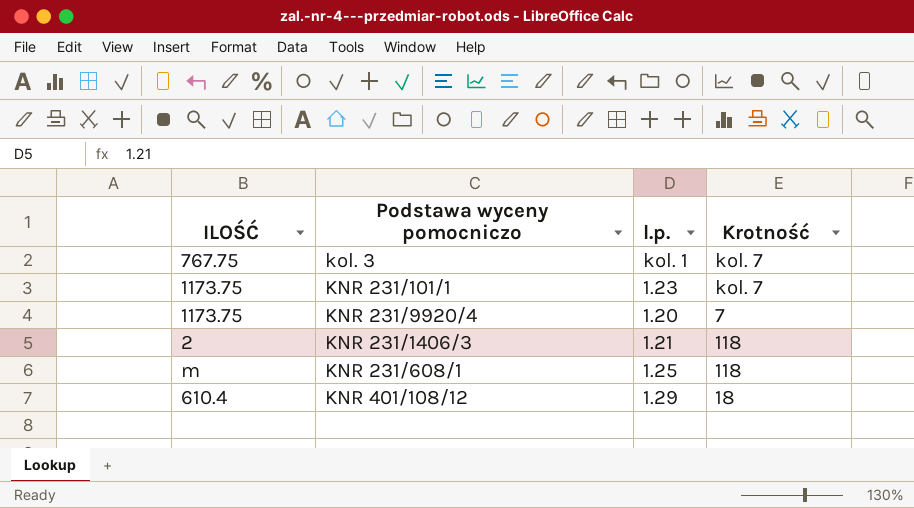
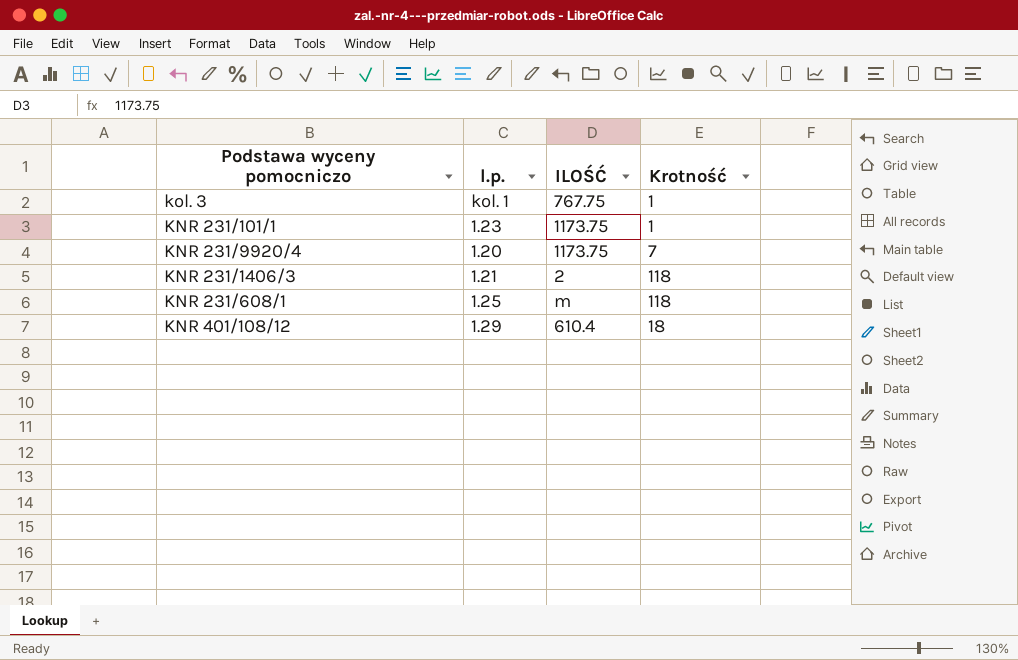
column ILOŚĆ | position: 1 -> 3
kol. 3 | Krotność: kol. 7 -> 1
KNR 231/101/1 | Krotność: kol. 7 -> 1

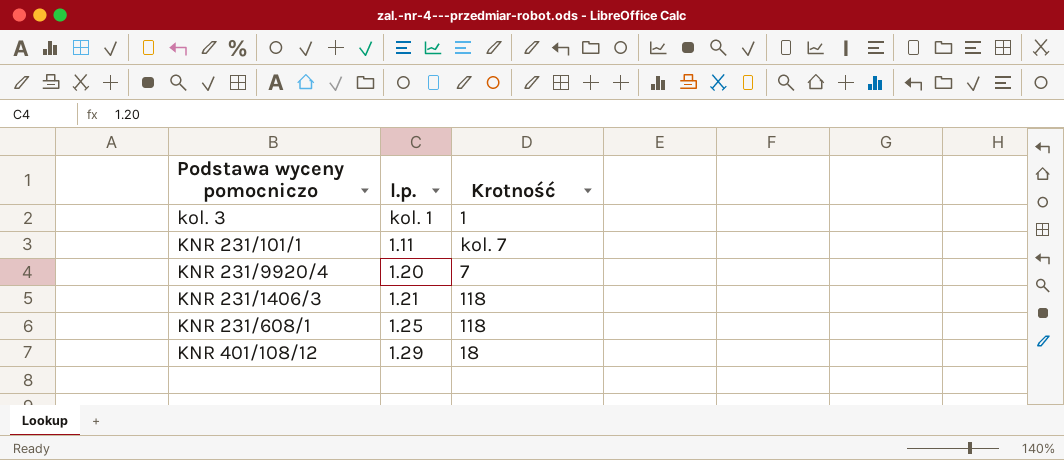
column ILOŚĆ | position: 3 -> none
KNR 231/101/1 | l.p.: 1.23 -> 1.11
KNR 231/101/1 | Krotność: 1 -> kol. 7

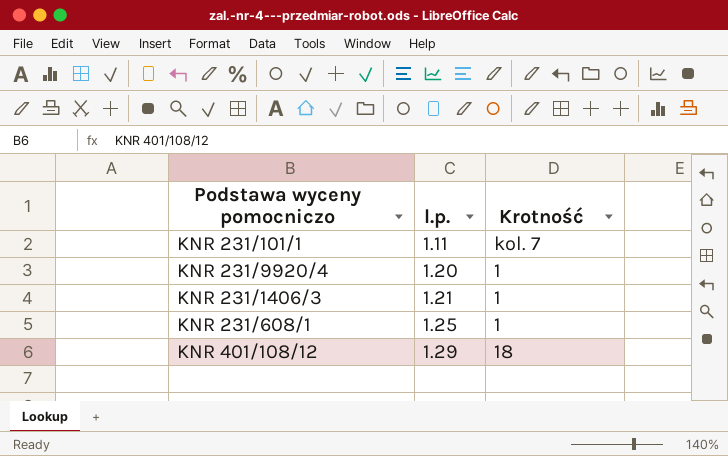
row kol. 3: kol. 1 | 1 -> none
KNR 231/9920/4 | Krotność: 7 -> 1
KNR 231/1406/3 | Krotność: 118 -> 1
KNR 231/608/1 | Krotność: 118 -> 1

